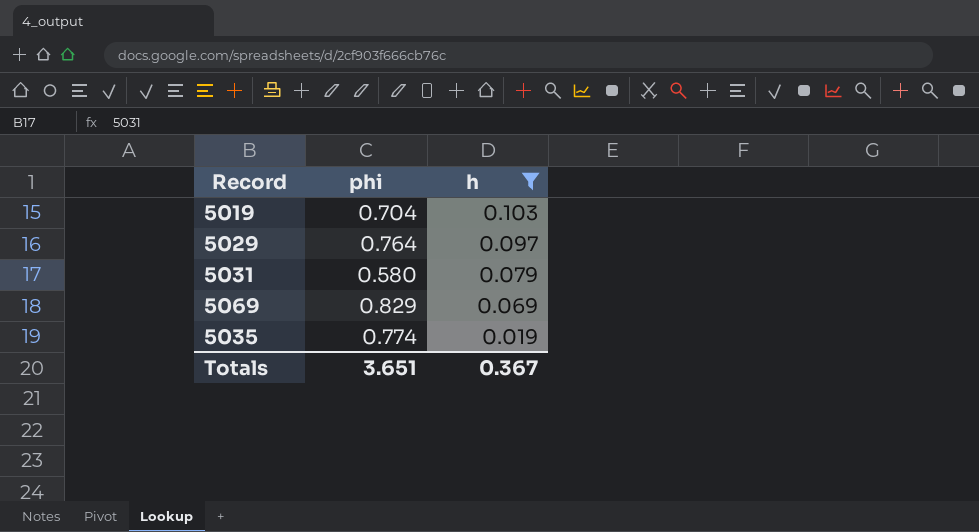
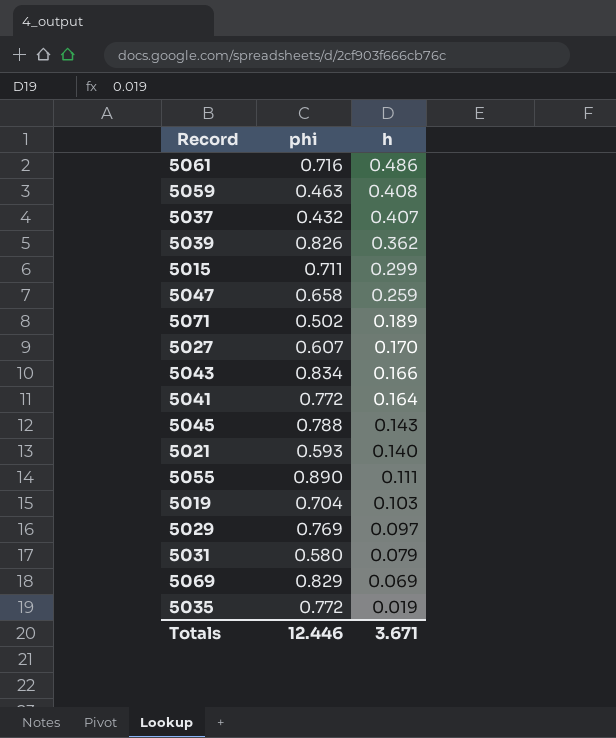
filter: h <= 0.103 -> none
5029 | phi: 0.764 -> 0.769
5035 | phi: 0.774 -> 0.772
Totals | phi: 3.651 -> 12.446
Totals | h: 0.367 -> 3.671

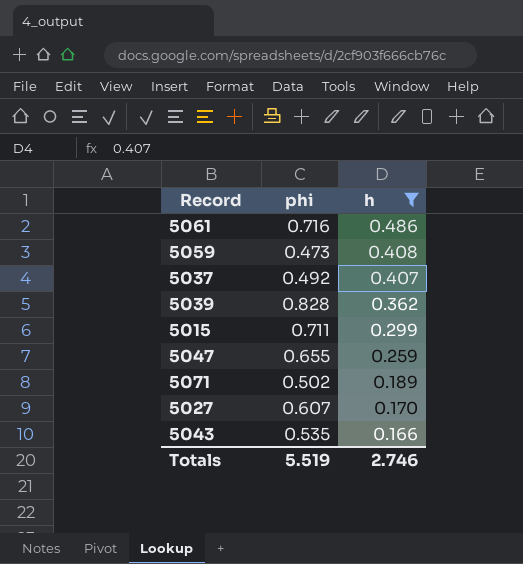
filter: none -> h >= 0.166
5059 | phi: 0.463 -> 0.473
5037 | phi: 0.432 -> 0.492
5039 | phi: 0.826 -> 0.828
5047 | phi: 0.658 -> 0.655
5043 | phi: 0.834 -> 0.535
Totals | phi: 12.446 -> 5.519
Totals | h: 3.671 -> 2.746

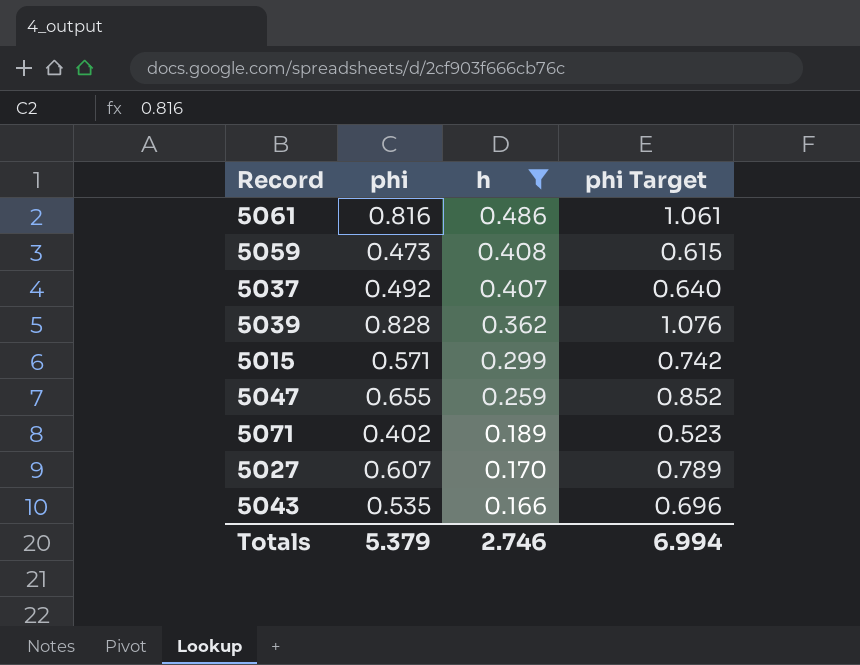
column phi Target | formula: none -> [phi] * 1.3
5061 | phi: 0.716 -> 0.816
5015 | phi: 0.711 -> 0.571
5071 | phi: 0.502 -> 0.402
Totals | phi: 5.519 -> 5.379

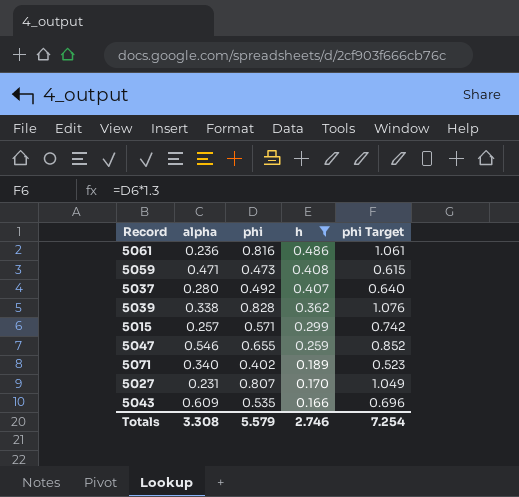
column alpha | position: none -> 2
5027 | phi: 0.607 -> 0.807
5027 | phi Target: 0.789 -> 1.049
Totals | phi: 5.379 -> 5.579
Totals | phi Target: 6.994 -> 7.254

